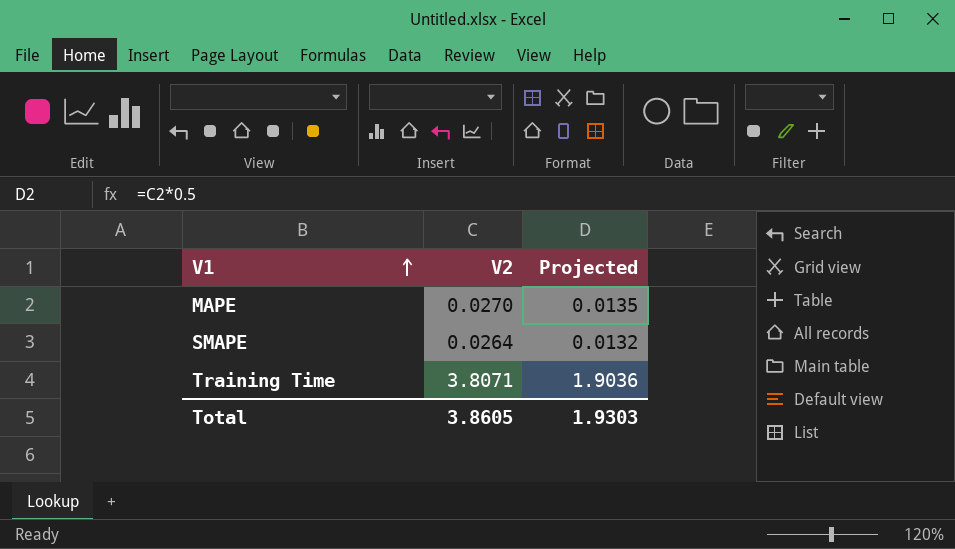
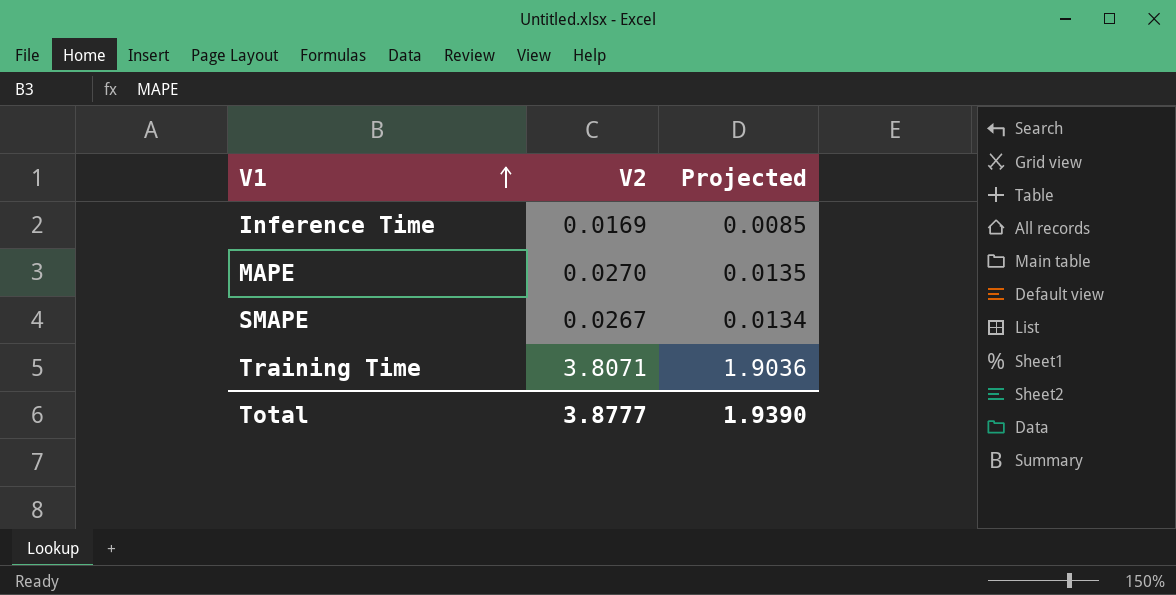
row Inference Time: none -> 0.0169 | 0.0085
SMAPE | V2: 0.0264 -> 0.0267
SMAPE | Projected: 0.0132 -> 0.0134
Total | V2: 3.8605 -> 3.8777
Total | Projected: 1.9303 -> 1.9390

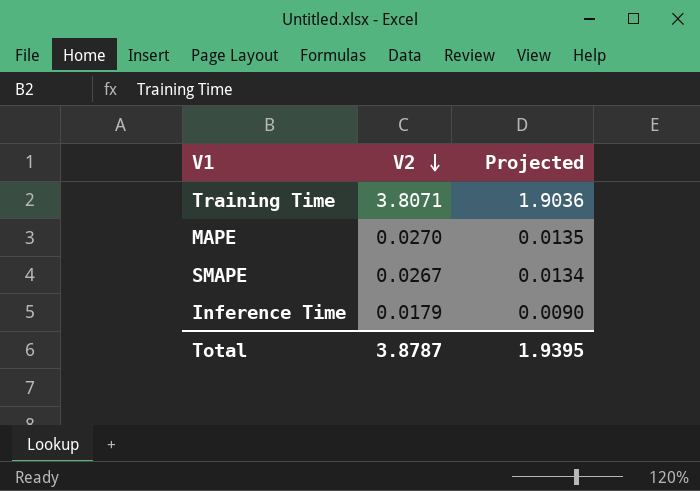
row order: V1 ascending -> V2 descending
Inference Time | V2: 0.0169 -> 0.0179
Inference Time | Projected: 0.0085 -> 0.0090
Total | V2: 3.8777 -> 3.8787
Total | Projected: 1.9390 -> 1.9395

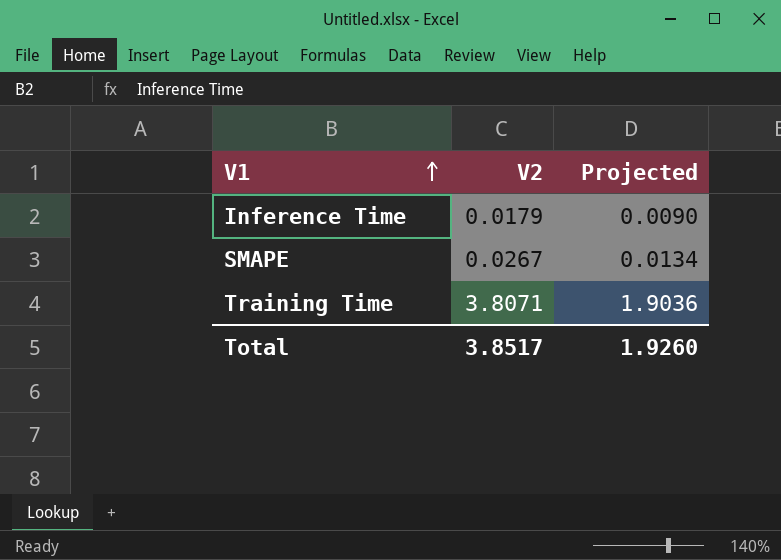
row order: V2 descending -> V1 ascending
row MAPE: 0.0270 | 0.0135 -> none
Total | V2: 3.8787 -> 3.8517
Total | Projected: 1.9395 -> 1.9260

